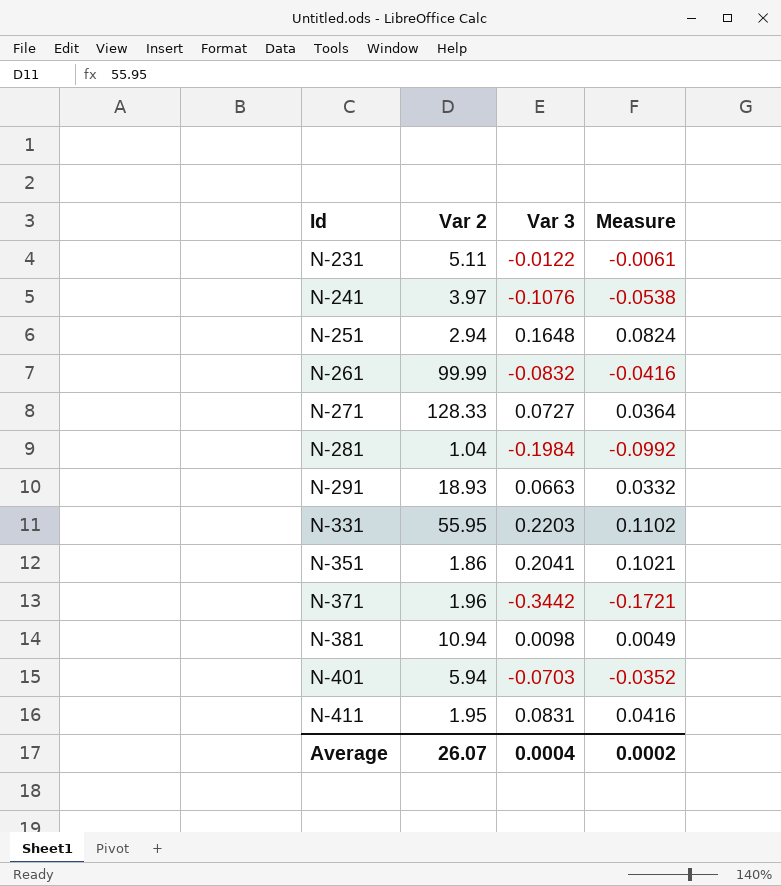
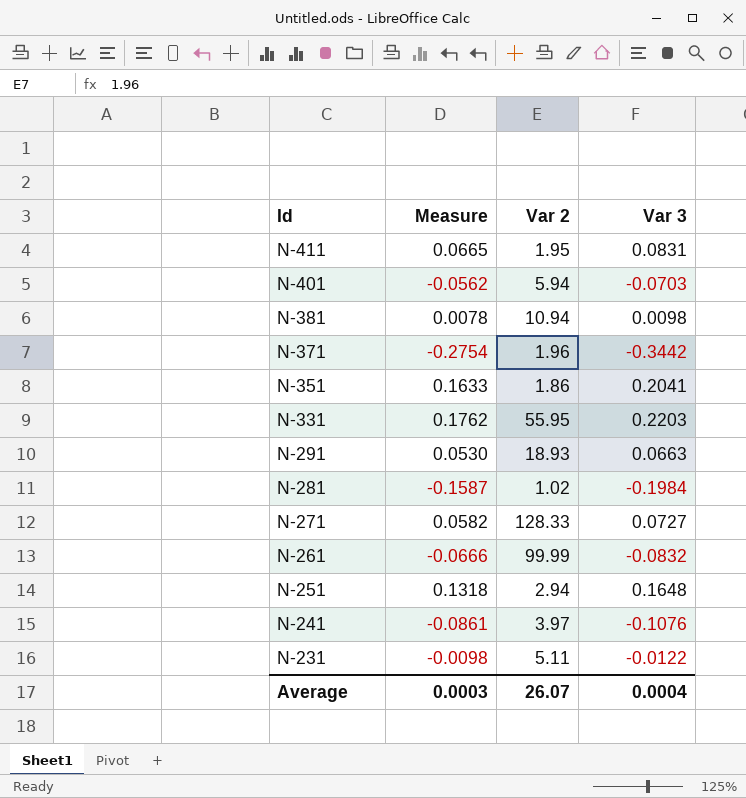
row order: Id ascending -> Id descending
column Measure | formula: [Var 3] * 0.5 -> [Var 3] * 0.8
column Measure | position: 4 -> 2
N-281 | Var 2: 1.04 -> 1.02
Average | Measure: 0.0002 -> 0.0003

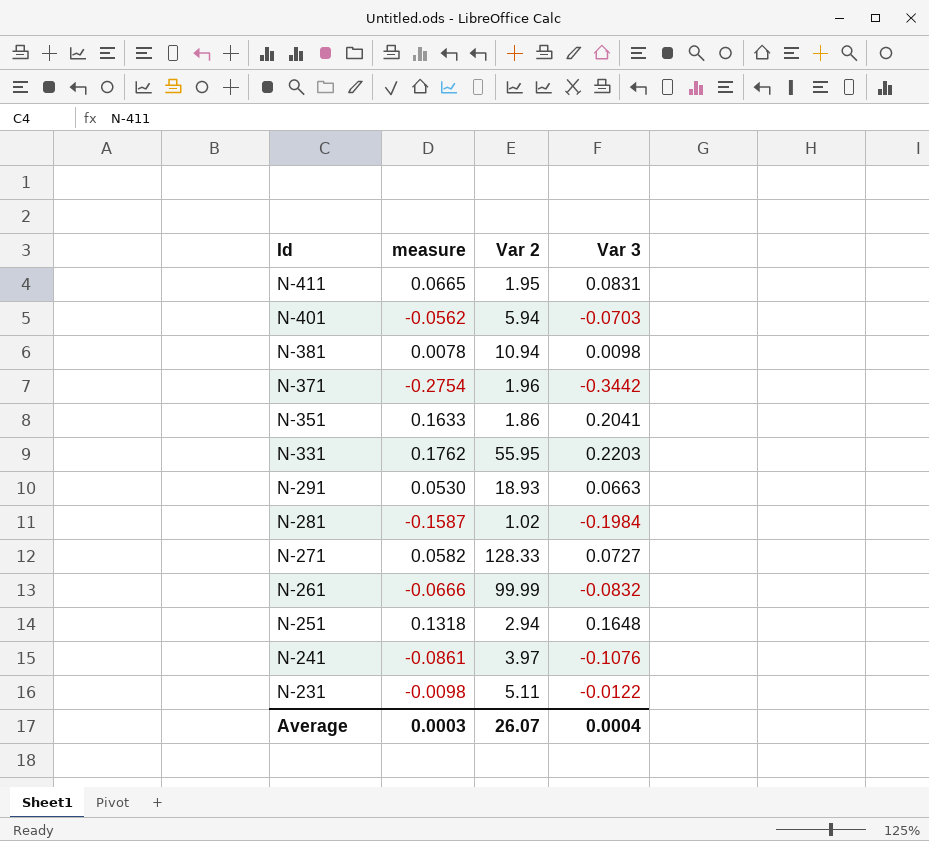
column name: Measure -> measure

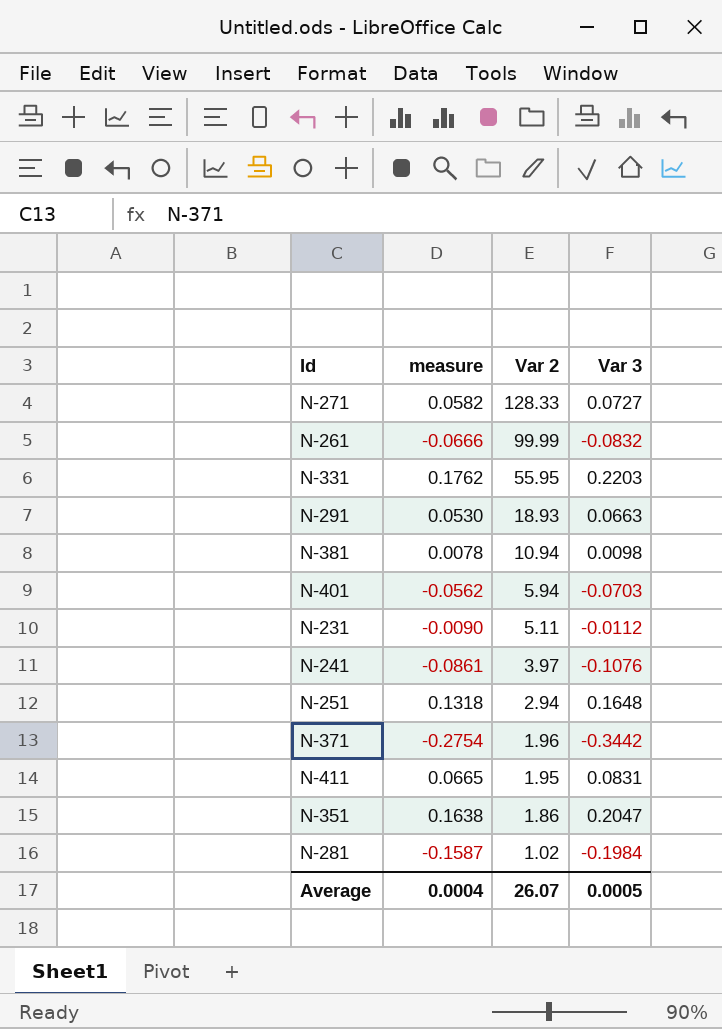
row order: Id descending -> Var 2 descending
N-231 | measure: -0.0098 -> -0.0090
N-231 | Var 3: -0.0122 -> -0.0112
N-351 | measure: 0.1633 -> 0.1638
N-351 | Var 3: 0.2041 -> 0.2047
Average | measure: 0.0003 -> 0.0004
Average | Var 3: 0.0004 -> 0.0005

